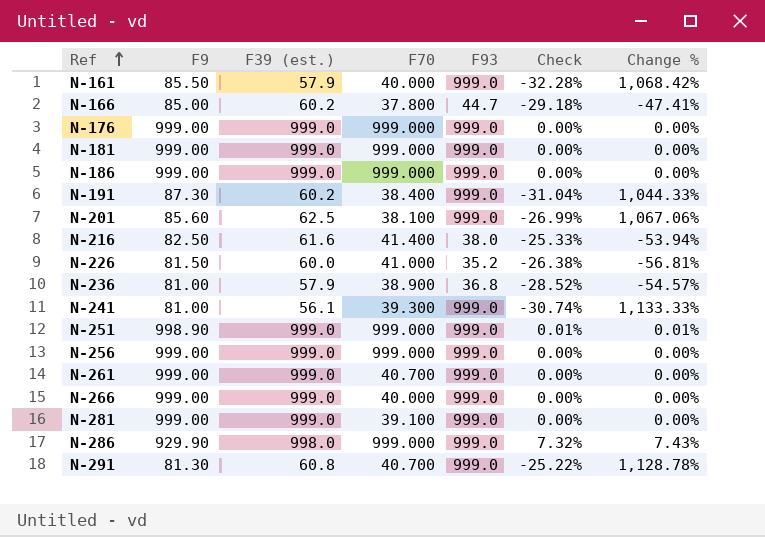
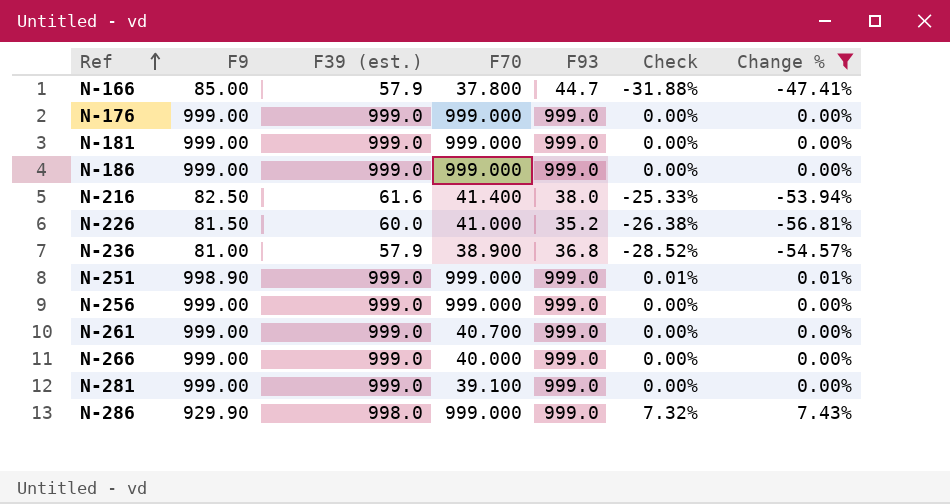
filter: none -> Change % <= 7.43%
N-166 | F39 (est.): 60.2 -> 57.9
N-166 | Check: -29.18% -> -31.88%

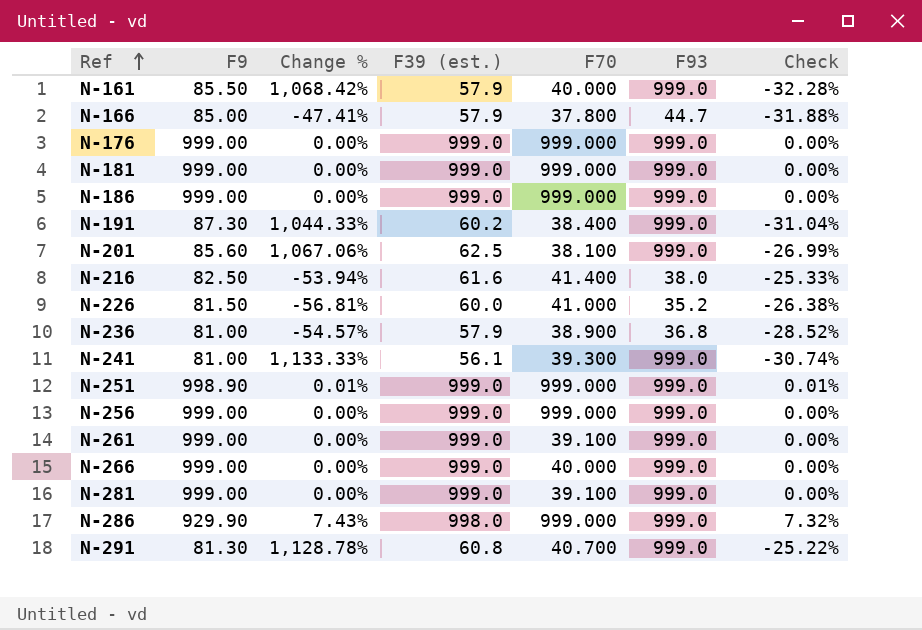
filter: Change % <= 7.43% -> none
column Change % | position: 7 -> 3
N-261 | F70: 40.700 -> 39.100

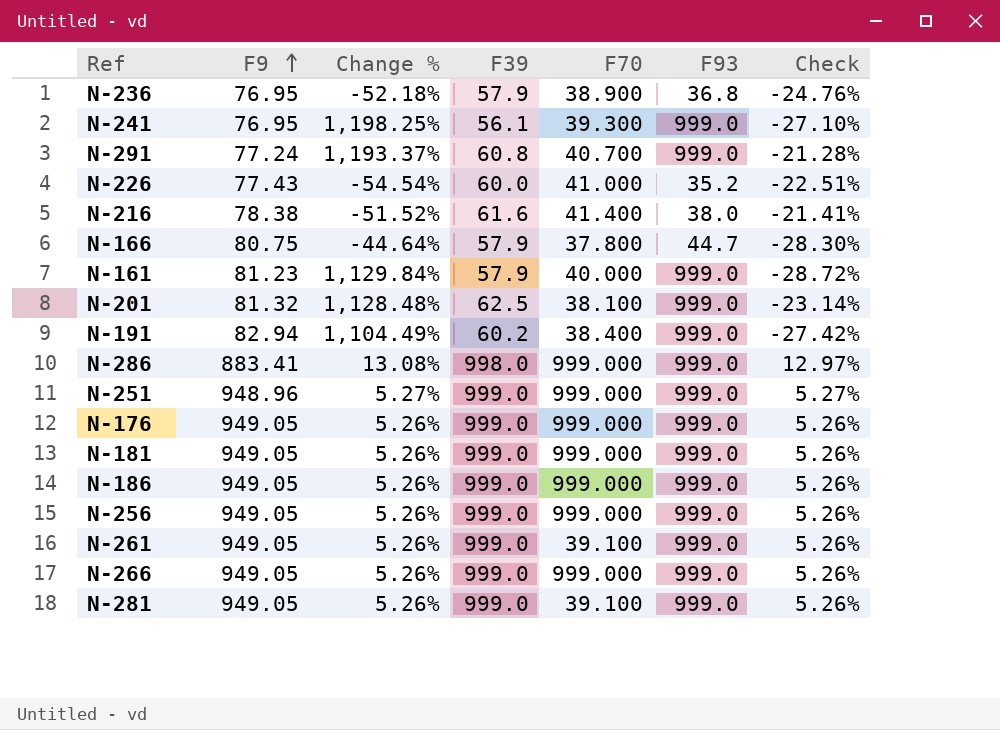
row order: Ref ascending -> F9 ascending
column name: F39 (est.) -> F39
N-236 | F9: 81.00 -> 76.95
N-236 | Change %: -54.57% -> -52.18%
N-236 | Check: -28.52% -> -24.76%
N-241 | F9: 81.00 -> 76.95
N-241 | Change %: 1,133.33% -> 1,198.25%
N-241 | Check: -30.74% -> -27.10%
N-291 | F9: 81.30 -> 77.24
N-291 | Change %: 1,128.78% -> 1,193.37%
N-291 | Check: -25.22% -> -21.28%
N-226 | F9: 81.50 -> 77.43
N-226 | Change %: -56.81% -> -54.54%
N-226 | Check: -26.38% -> -22.51%
N-216 | F9: 82.50 -> 78.38
N-216 | Change %: -53.94% -> -51.52%
N-216 | Check: -25.33% -> -21.41%
N-166 | F9: 85.00 -> 80.75
N-166 | Change %: -47.41% -> -44.64%
N-166 | Check: -31.88% -> -28.30%
N-161 | F9: 85.50 -> 81.23
N-161 | Change %: 1,068.42% -> 1,129.84%
N-161 | Check: -32.28% -> -28.72%
N-201 | F9: 85.60 -> 81.32
N-201 | Change %: 1,067.06% -> 1,128.48%
N-201 | Check: -26.99% -> -23.14%
N-191 | F9: 87.30 -> 82.94
N-191 | Change %: 1,044.33% -> 1,104.49%
N-191 | Check: -31.04% -> -27.42%
N-286 | F9: 929.90 -> 883.41
N-286 | Change %: 7.43% -> 13.08%
N-286 | Check: 7.32% -> 12.97%
N-251 | F9: 998.90 -> 948.96
N-251 | Change %: 0.01% -> 5.27%
N-251 | Check: 0.01% -> 5.27%
N-176 | F9: 999.00 -> 949.05
N-176 | Change %: 0.00% -> 5.26%
N-176 | Check: 0.00% -> 5.26%
N-181 | F9: 999.00 -> 949.05
N-181 | Change %: 0.00% -> 5.26%
N-181 | Check: 0.00% -> 5.26%
N-186 | F9: 999.00 -> 949.05
N-186 | Change %: 0.00% -> 5.26%
N-186 | Check: 0.00% -> 5.26%
N-256 | F9: 999.00 -> 949.05
N-256 | Change %: 0.00% -> 5.26%
N-256 | Check: 0.00% -> 5.26%
N-261 | F9: 999.00 -> 949.05
N-261 | Change %: 0.00% -> 5.26%
N-261 | Check: 0.00% -> 5.26%
N-266 | F9: 999.00 -> 949.05
N-266 | Change %: 0.00% -> 5.26%
N-266 | F70: 40.000 -> 999.000
N-266 | Check: 0.00% -> 5.26%
N-281 | F9: 999.00 -> 949.05
N-281 | Change %: 0.00% -> 5.26%
N-281 | Check: 0.00% -> 5.26%

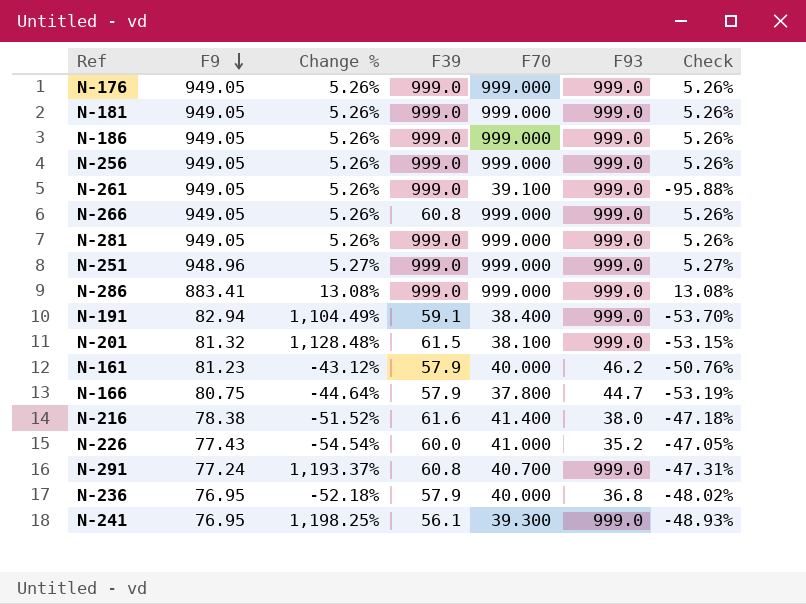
row order: F9 ascending -> F9 descending
column Check | formula: ([F39] - [F9]) / [F9] -> ([F70] - [F9]) / [F9]
N-266 | F39: 999.0 -> 60.8
N-281 | F70: 39.100 -> 999.000
N-286 | F39: 998.0 -> 999.0
N-191 | F39: 60.2 -> 59.1
N-201 | F39: 62.5 -> 61.5
N-161 | Change %: 1,129.84% -> -43.12%
N-161 | F93: 999.0 -> 46.2
N-236 | F70: 38.900 -> 40.000

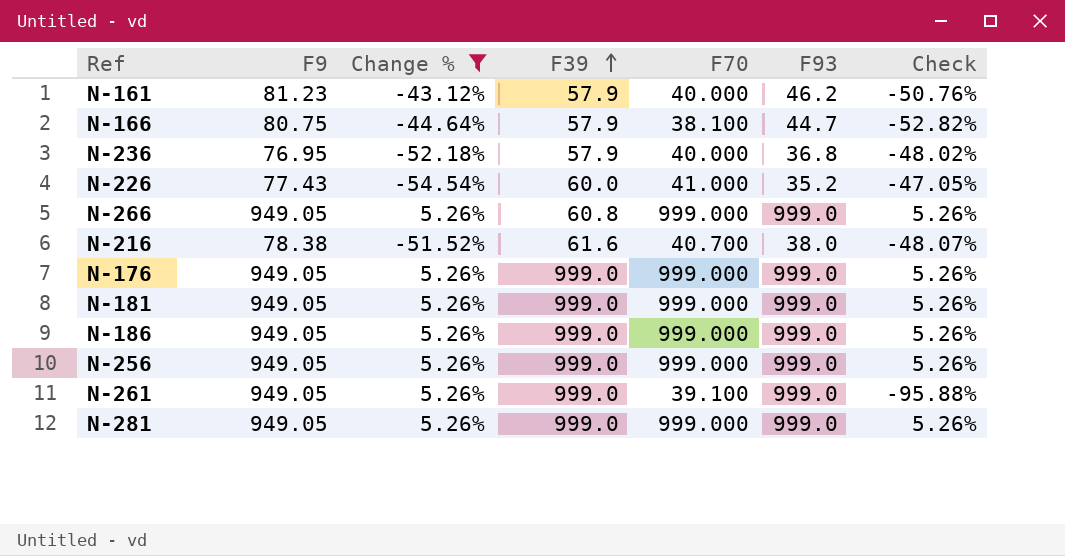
filter: none -> Change % <= 5.26%
row order: F9 descending -> F39 ascending
N-166 | F70: 37.800 -> 38.100
N-166 | Check: -53.19% -> -52.82%
N-216 | F70: 41.400 -> 40.700
N-216 | Check: -47.18% -> -48.07%

